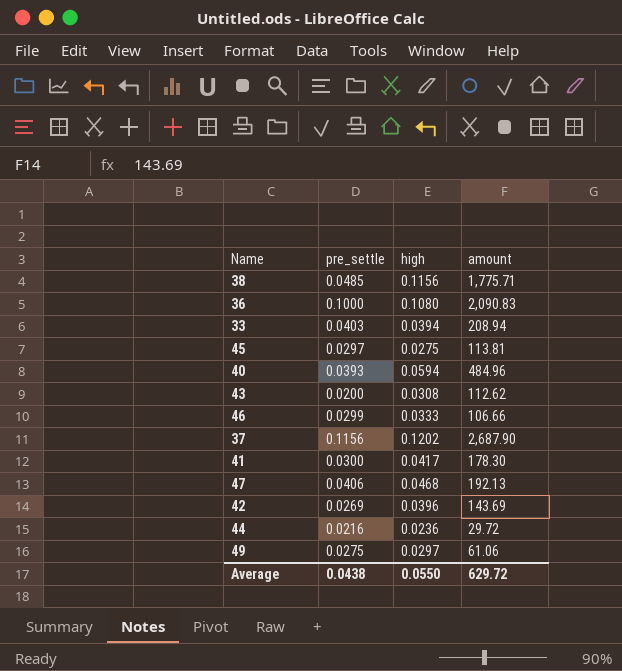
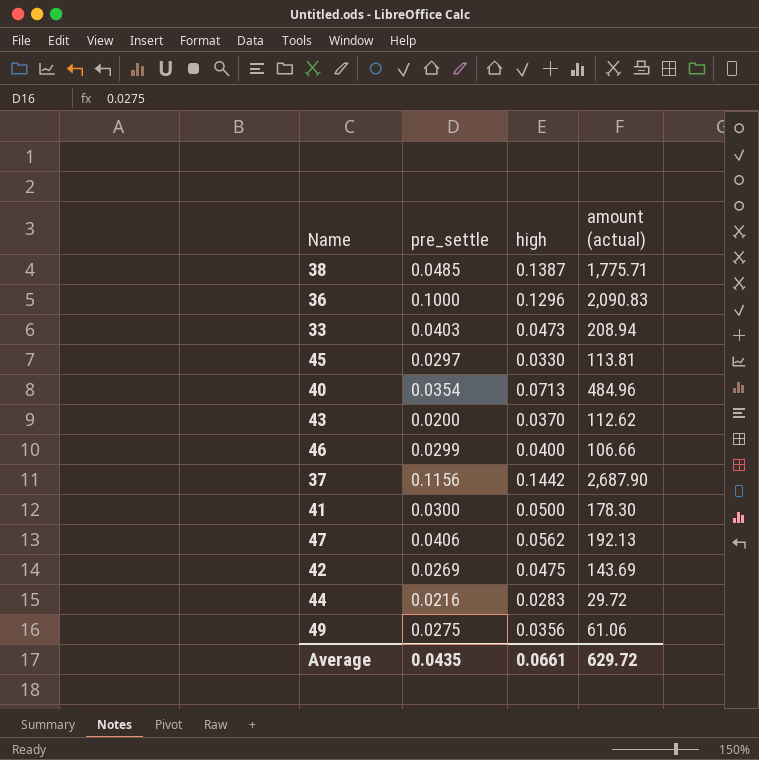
column name: amount -> amount (actual)
38 | high: 0.1156 -> 0.1387
36 | high: 0.1080 -> 0.1296
33 | high: 0.0394 -> 0.0473
45 | high: 0.0275 -> 0.0330
40 | pre_settle: 0.0393 -> 0.0354
40 | high: 0.0594 -> 0.0713
43 | high: 0.0308 -> 0.0370
46 | high: 0.0333 -> 0.0400
37 | high: 0.1202 -> 0.1442
41 | high: 0.0417 -> 0.0500
47 | high: 0.0468 -> 0.0562
42 | high: 0.0396 -> 0.0475
44 | high: 0.0236 -> 0.0283
49 | high: 0.0297 -> 0.0356
Average | pre_settle: 0.0438 -> 0.0435
Average | high: 0.0550 -> 0.0661

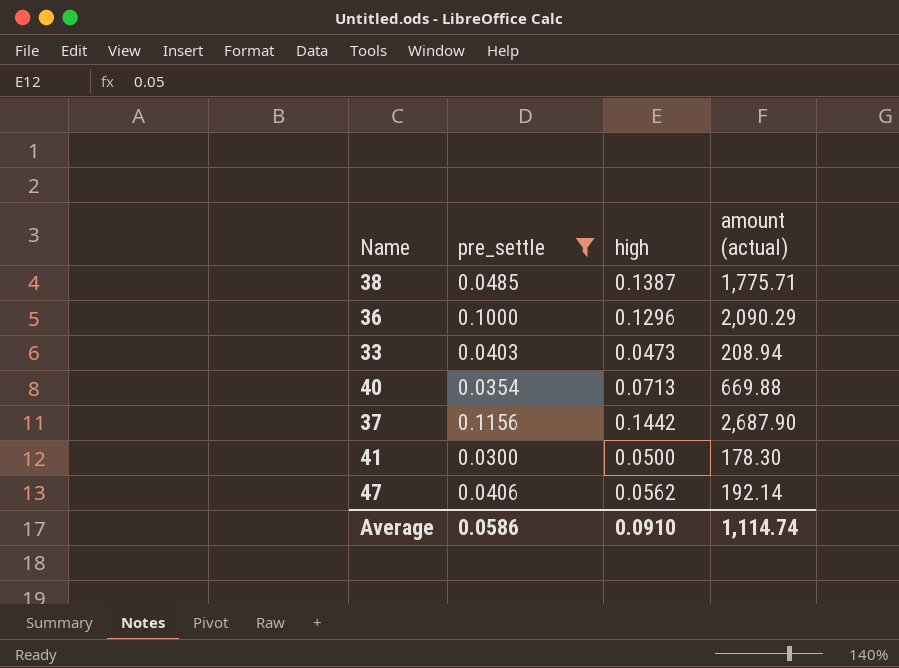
filter: none -> pre_settle >= 0.0300
36 | amount (actual): 2,090.83 -> 2,090.29
40 | amount (actual): 484.96 -> 669.88
47 | amount (actual): 192.13 -> 192.14
Average | pre_settle: 0.0435 -> 0.0586
Average | high: 0.0661 -> 0.0910
Average | amount (actual): 629.72 -> 1,114.74

